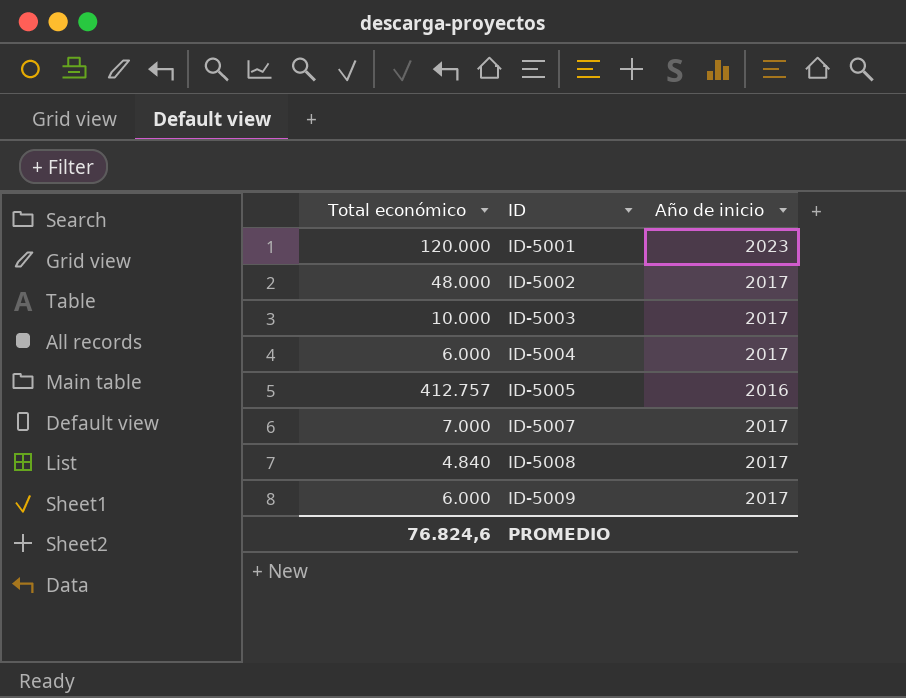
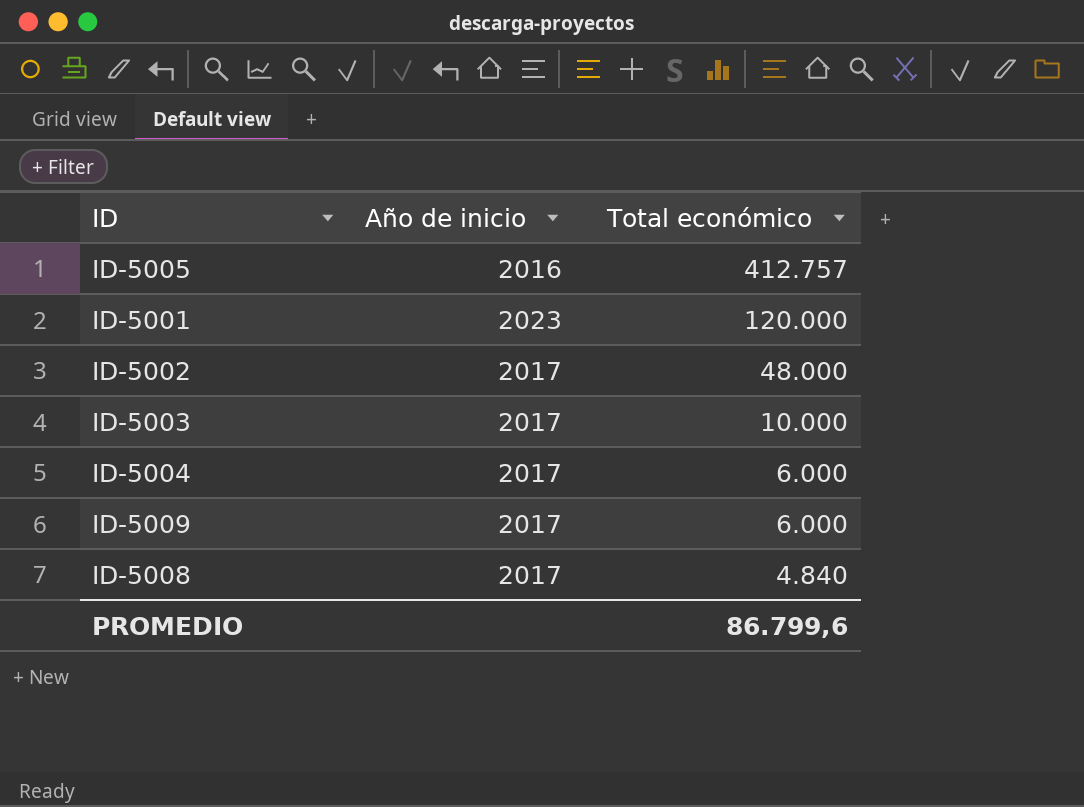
row order: ID ascending -> Total económico descending
column Total económico | position: 1 -> 3
row ID-5007: 7.000 | 2017 -> none
PROMEDIO | Total económico: 76.824,6 -> 86.799,6

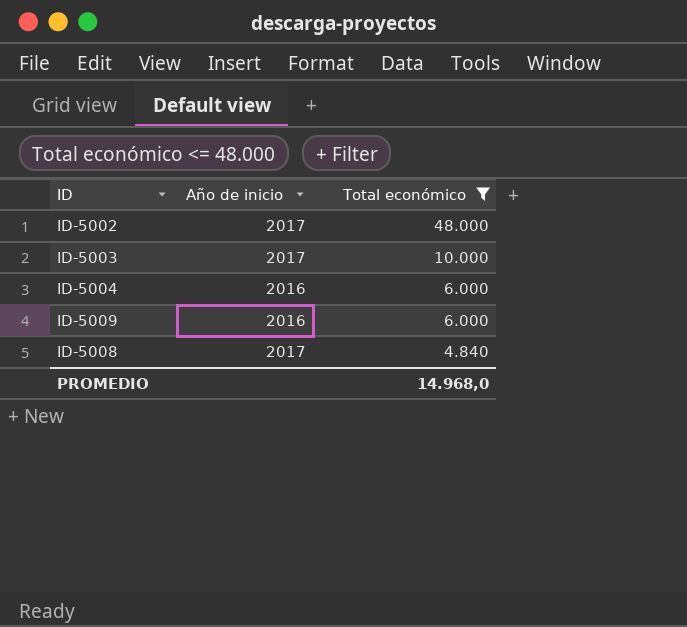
filter: none -> Total económico <= 48.000
ID-5004 | Año de inicio: 2017 -> 2016
ID-5009 | Año de inicio: 2017 -> 2016
PROMEDIO | Total económico: 86.799,6 -> 14.968,0

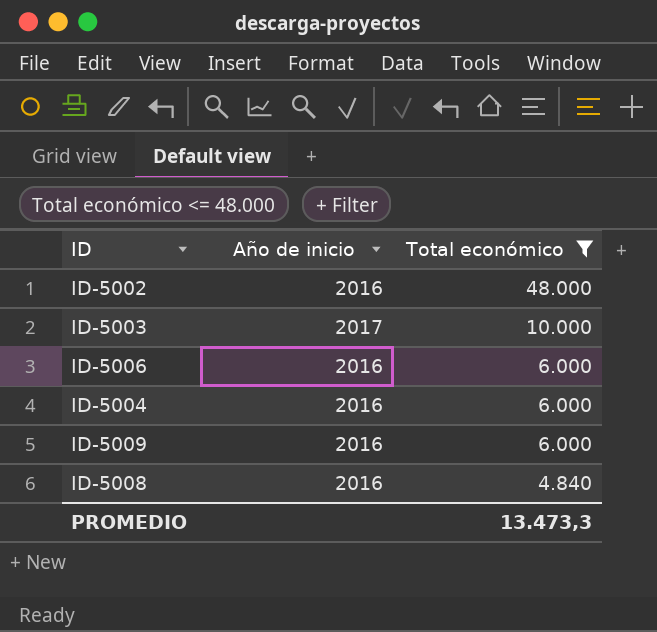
ID-5002 | Año de inicio: 2017 -> 2016
row ID-5006: none -> 2016 | 6.000
ID-5008 | Año de inicio: 2017 -> 2016
PROMEDIO | Total económico: 14.968,0 -> 13.473,3

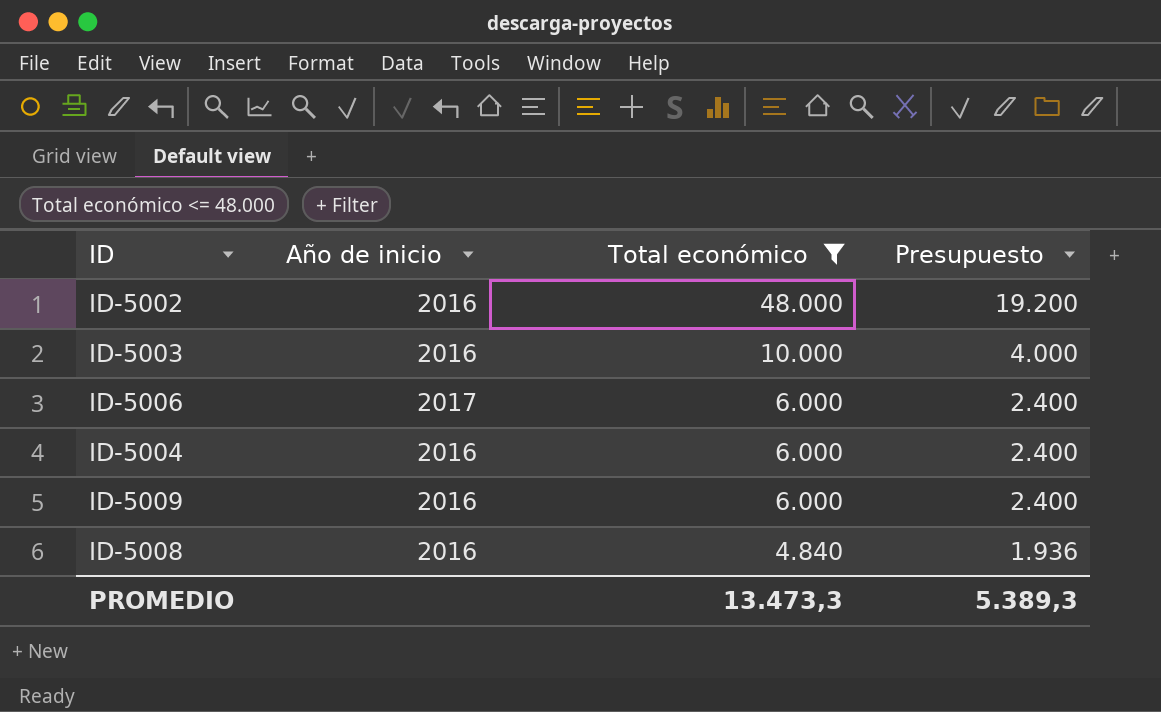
column Presupuesto | formula: none -> [Total económico] * 0,4
ID-5003 | Año de inicio: 2017 -> 2016
ID-5006 | Año de inicio: 2016 -> 2017

